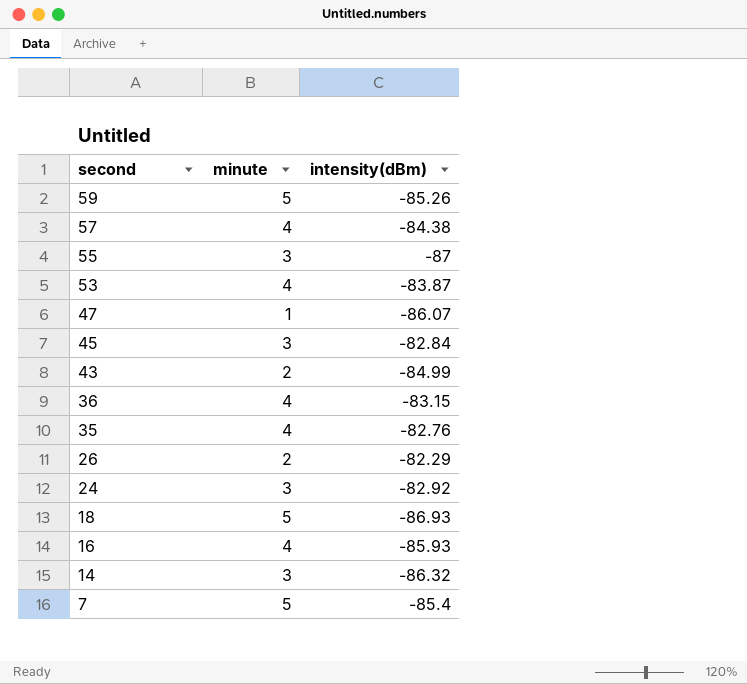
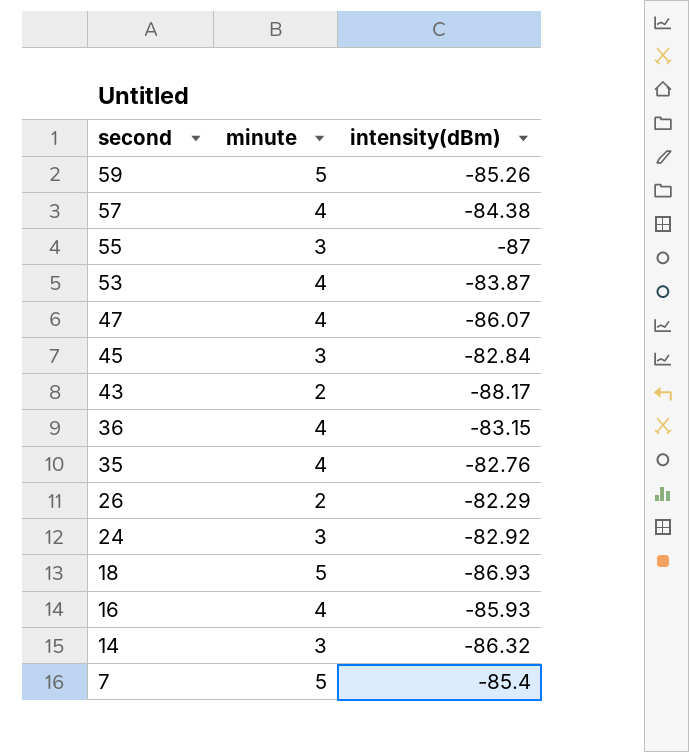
47 | minute: 1 -> 4
43 | intensity(dBm): -84.99 -> -88.17

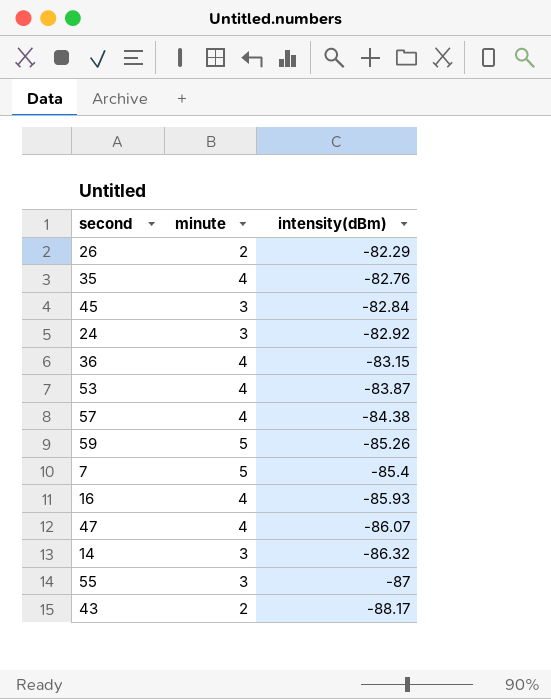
row order: second descending -> intensity(dBm) descending
row 18: 5 | -86.93 -> none

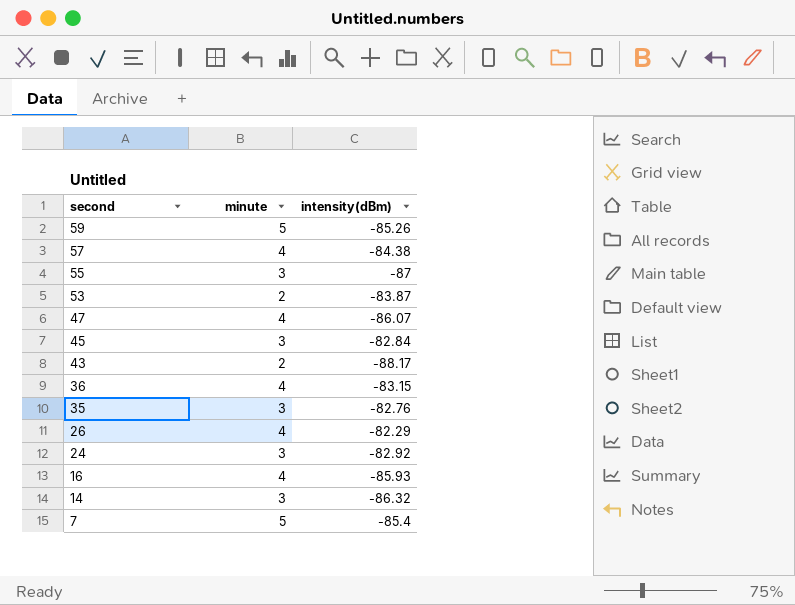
row order: intensity(dBm) descending -> second descending
53 | minute: 4 -> 2
35 | minute: 4 -> 3
26 | minute: 2 -> 4

